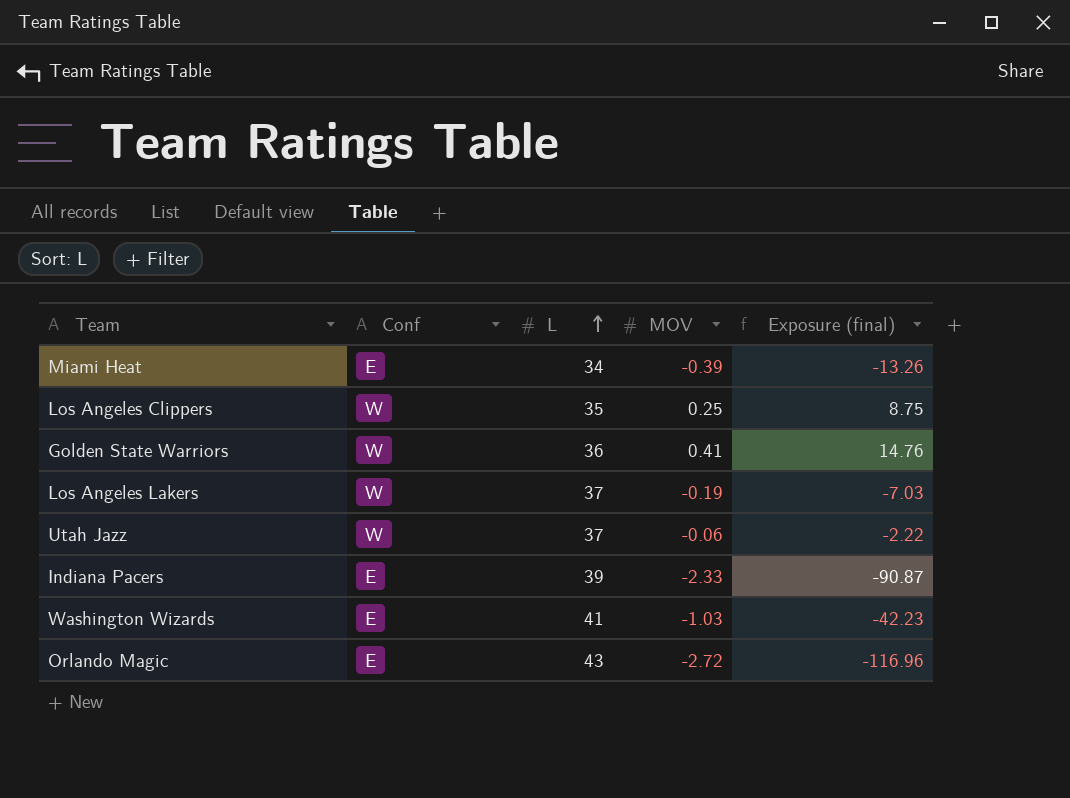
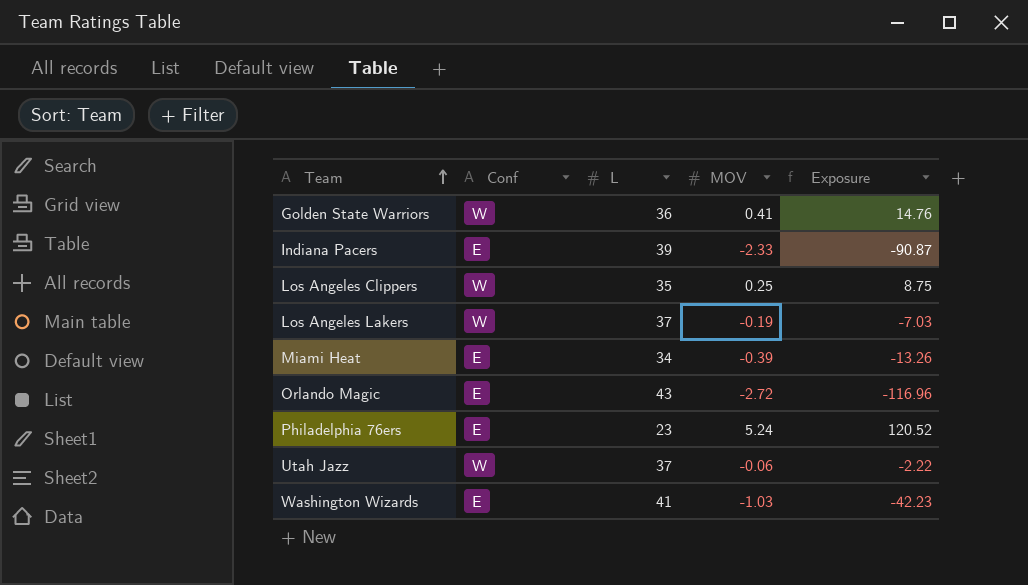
row order: L ascending -> Team ascending
column name: Exposure (final) -> Exposure
row Philadelphia 76ers: none -> E | 23 | 5.24 | 120.52

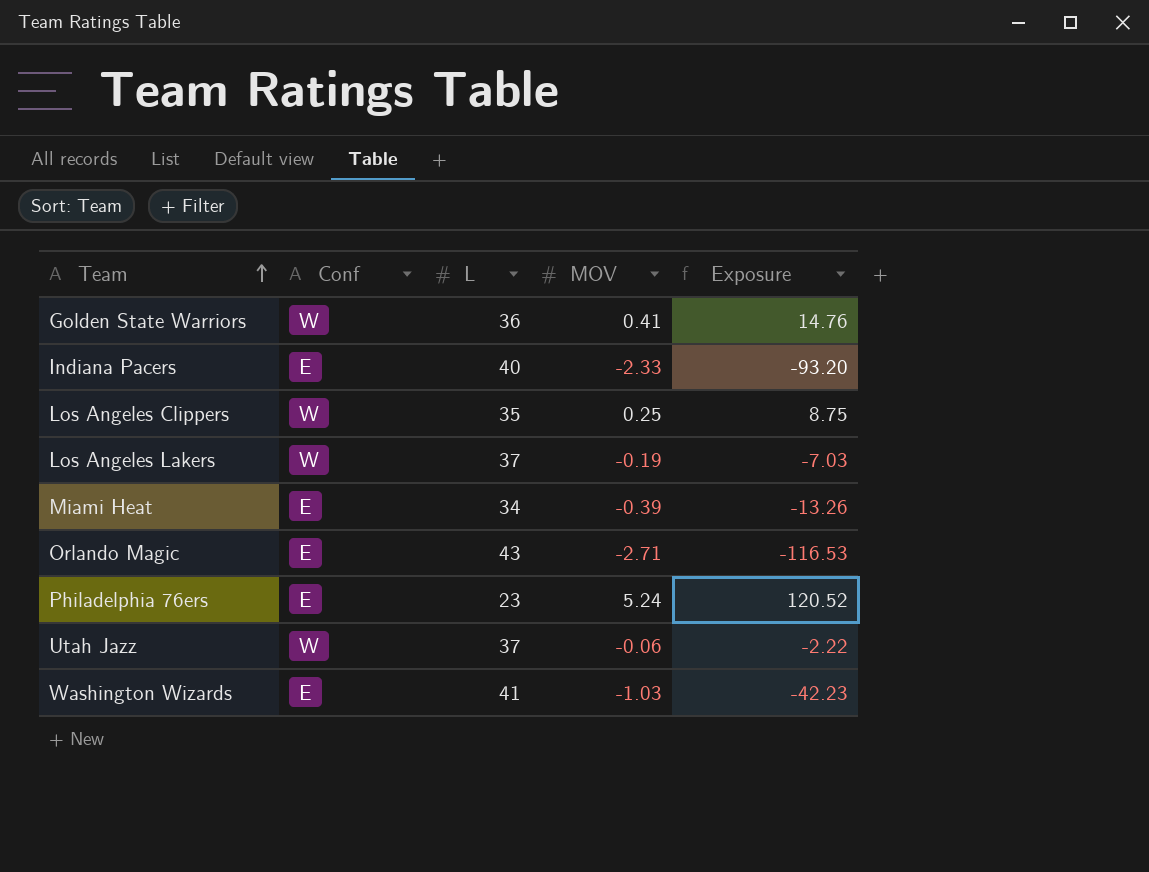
Indiana Pacers | L: 39 -> 40
Indiana Pacers | Exposure: -90.87 -> -93.20
Orlando Magic | MOV: -2.72 -> -2.71
Orlando Magic | Exposure: -116.96 -> -116.53

